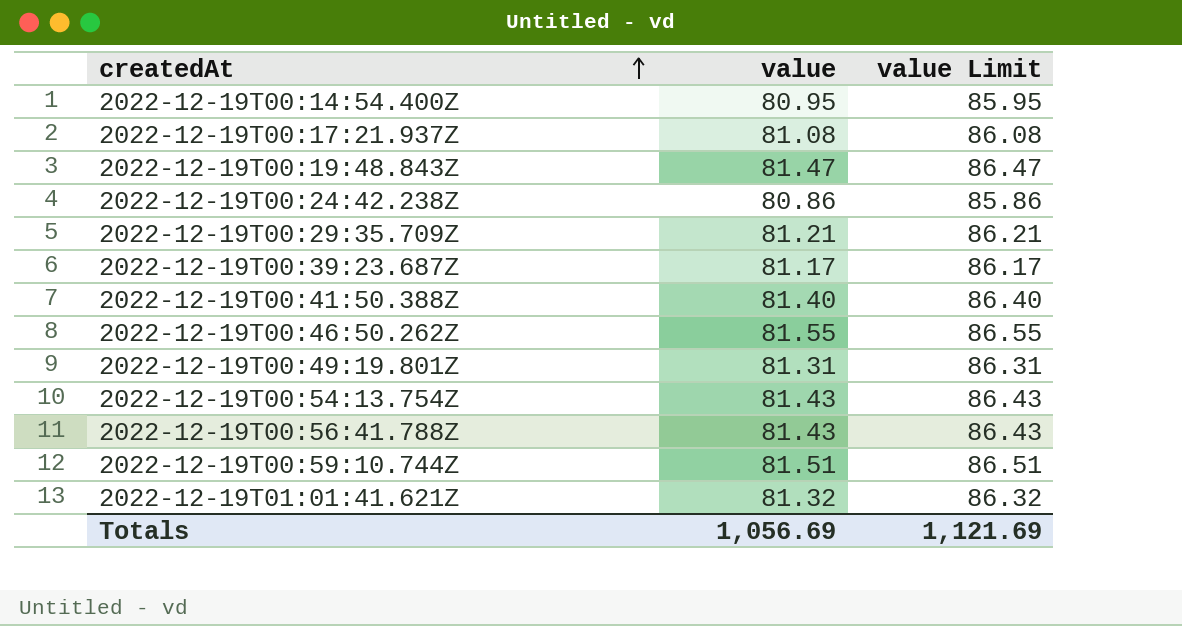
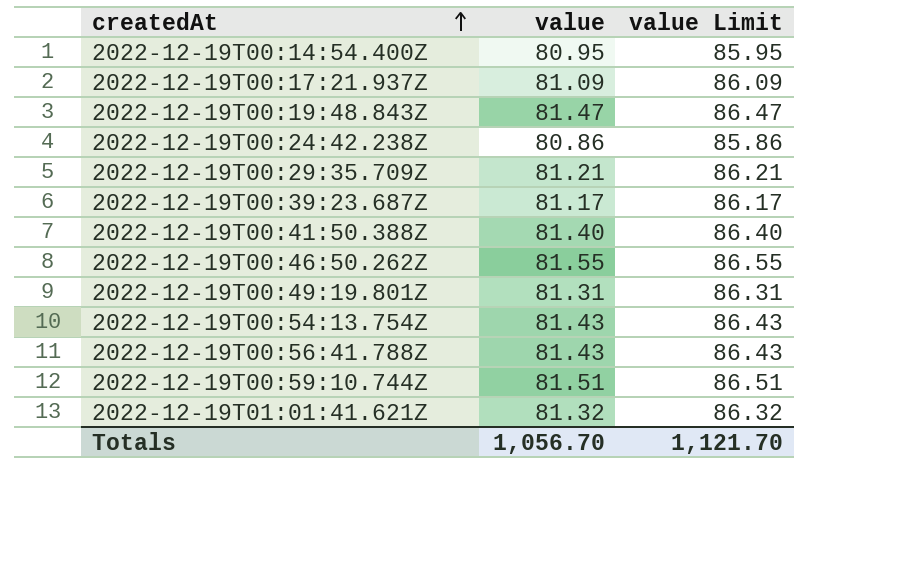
2022-12-19T00:17:21.937Z | value: 81.08 -> 81.09
2022-12-19T00:17:21.937Z | value Limit: 86.08 -> 86.09
Totals | value: 1,056.69 -> 1,056.70
Totals | value Limit: 1,121.69 -> 1,121.70

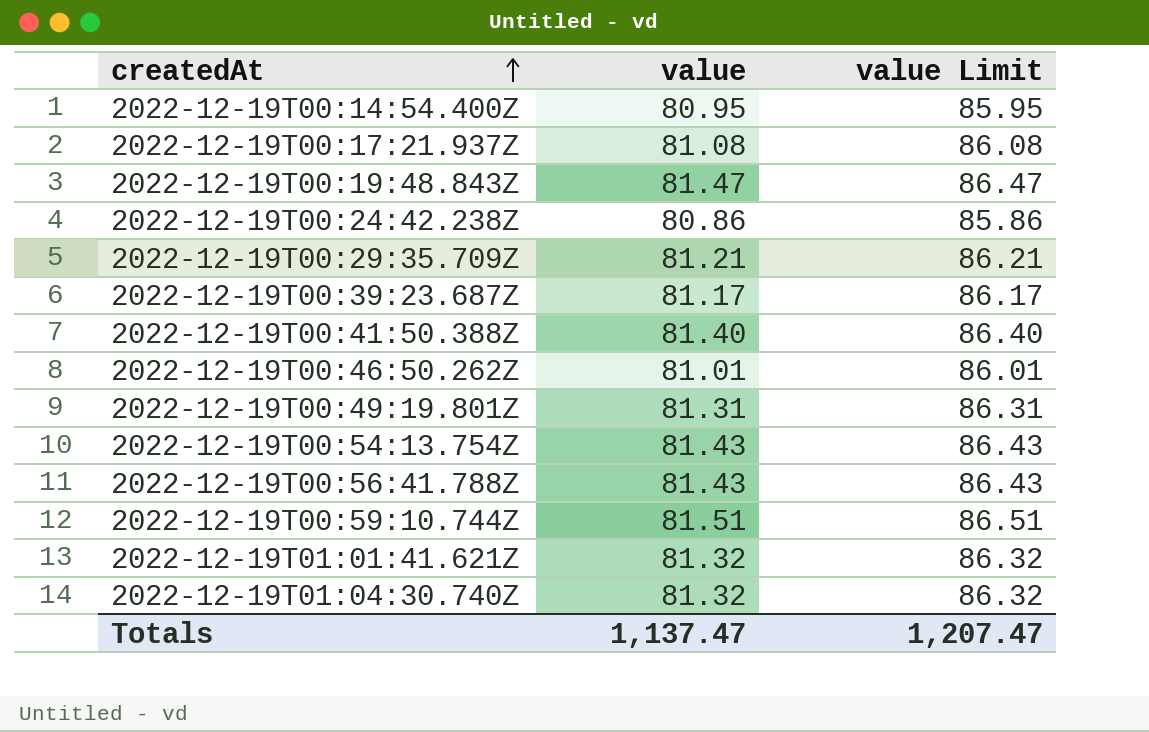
2022-12-19T00:17:21.937Z | value: 81.09 -> 81.08
2022-12-19T00:17:21.937Z | value Limit: 86.09 -> 86.08
2022-12-19T00:46:50.262Z | value: 81.55 -> 81.01
2022-12-19T00:46:50.262Z | value Limit: 86.55 -> 86.01
row 2022-12-19T01:04:30.740Z: none -> 81.32 | 86.32
Totals | value: 1,056.70 -> 1,137.47
Totals | value Limit: 1,121.70 -> 1,207.47

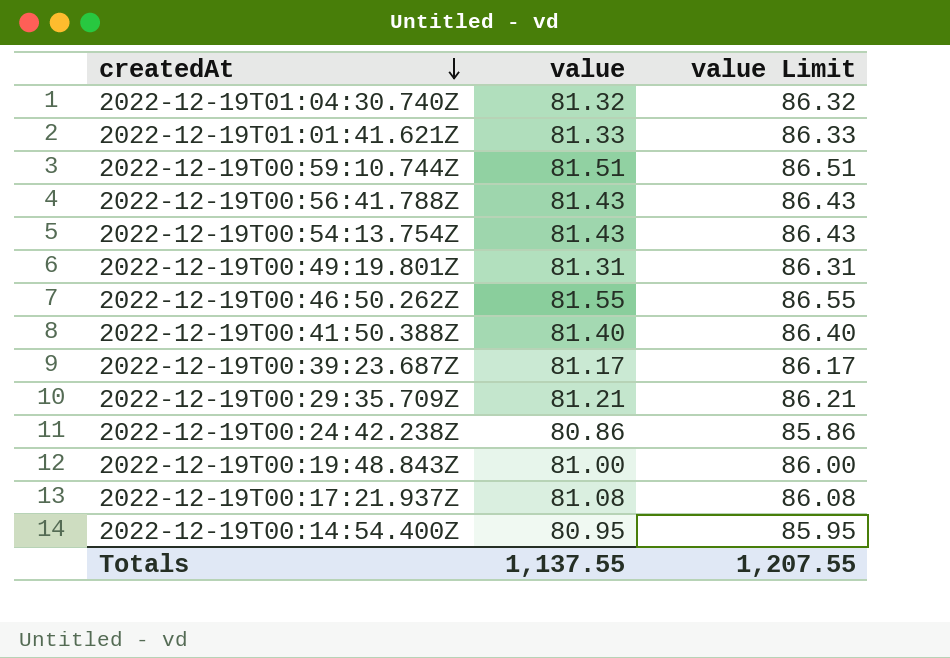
row order: createdAt ascending -> createdAt descending
2022-12-19T01:01:41.621Z | value: 81.32 -> 81.33
2022-12-19T01:01:41.621Z | value Limit: 86.32 -> 86.33
2022-12-19T00:46:50.262Z | value: 81.01 -> 81.55
2022-12-19T00:46:50.262Z | value Limit: 86.01 -> 86.55
2022-12-19T00:19:48.843Z | value: 81.47 -> 81.00
2022-12-19T00:19:48.843Z | value Limit: 86.47 -> 86.00
Totals | value: 1,137.47 -> 1,137.55
Totals | value Limit: 1,207.47 -> 1,207.55

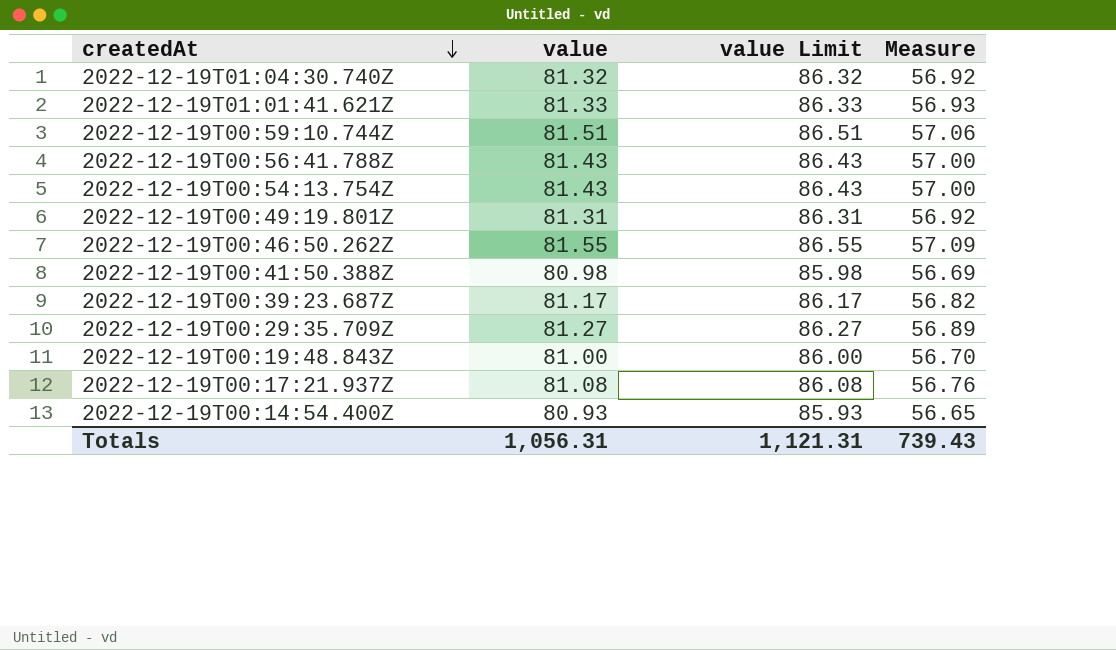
column Measure | formula: none -> [value] * 0.7
row 2022-12-19T00:24:42.238Z: 80.86 | 85.86 -> none
2022-12-19T00:41:50.388Z | value: 81.40 -> 80.98
2022-12-19T00:41:50.388Z | value Limit: 86.40 -> 85.98
2022-12-19T00:29:35.709Z | value: 81.21 -> 81.27
2022-12-19T00:29:35.709Z | value Limit: 86.21 -> 86.27
2022-12-19T00:14:54.400Z | value: 80.95 -> 80.93
2022-12-19T00:14:54.400Z | value Limit: 85.95 -> 85.93
Totals | value: 1,137.55 -> 1,056.31
Totals | value Limit: 1,207.55 -> 1,121.31

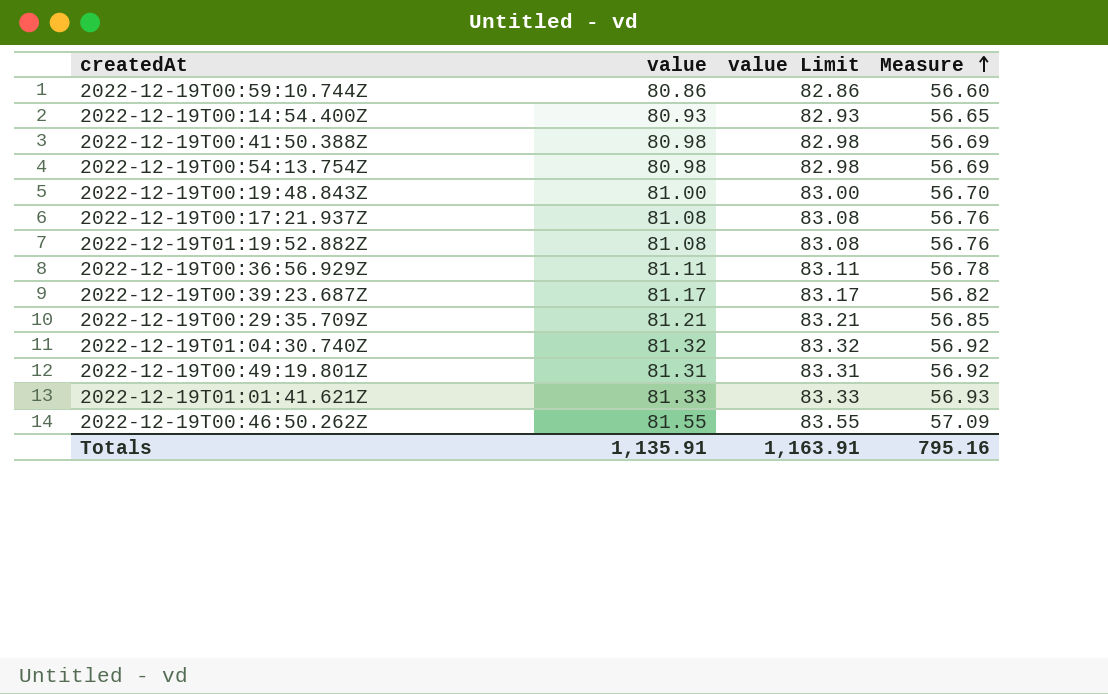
row order: createdAt descending -> Measure ascending
column value Limit | formula: [value] + 5 -> [value] + 2
row 2022-12-19T00:56:41.788Z: 81.43 | 86.43 | 57.00 -> none
2022-12-19T00:59:10.744Z | value: 81.51 -> 80.86
2022-12-19T00:59:10.744Z | Measure: 57.06 -> 56.60
2022-12-19T00:54:13.754Z | value: 81.43 -> 80.98
2022-12-19T00:54:13.754Z | Measure: 57.00 -> 56.69
row 2022-12-19T01:19:52.882Z: none -> 81.08 | 83.08 | 56.76
row 2022-12-19T00:36:56.929Z: none -> 81.11 | 83.11 | 56.78
2022-12-19T00:29:35.709Z | value: 81.27 -> 81.21
2022-12-19T00:29:35.709Z | Measure: 56.89 -> 56.85
Totals | value: 1,056.31 -> 1,135.91
Totals | value Limit: 1,121.31 -> 1,163.91
Totals | Measure: 739.43 -> 795.16

